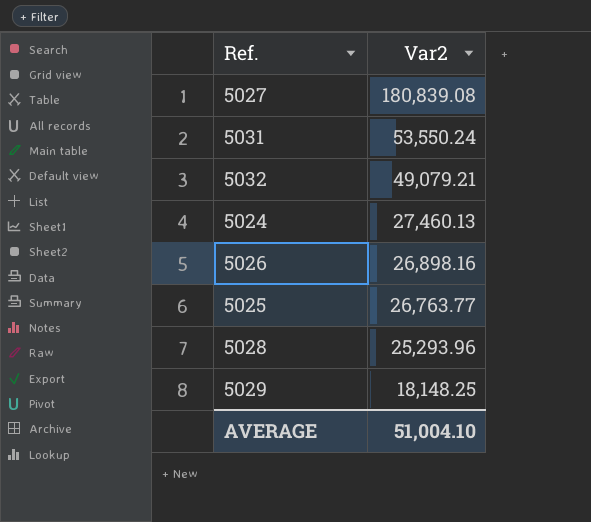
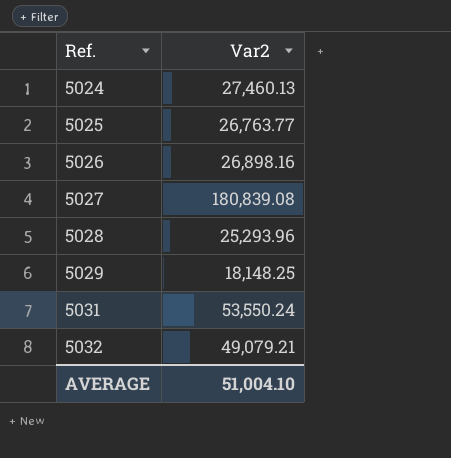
row order: Var2 descending -> Ref. ascending

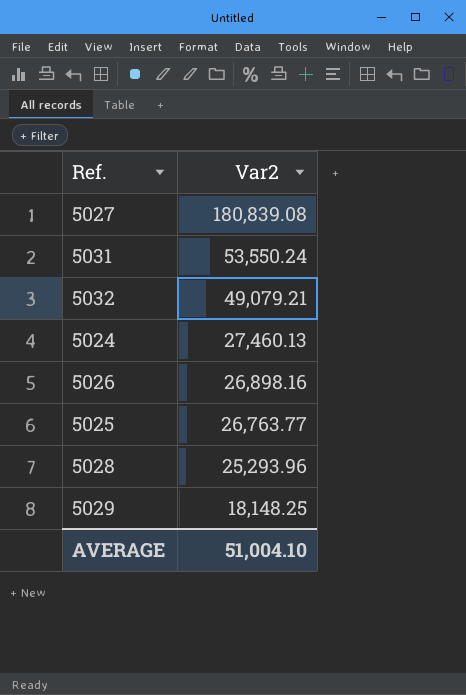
row order: Ref. ascending -> Var2 descending

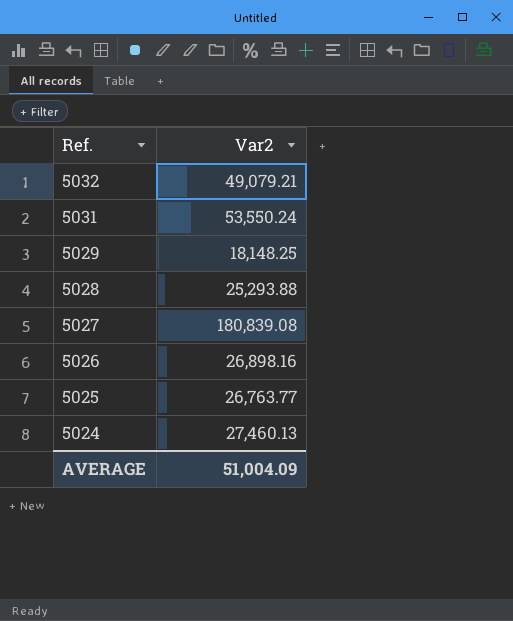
row order: Var2 descending -> Ref. descending
5028 | Var2: 25,293.96 -> 25,293.88
AVERAGE | Var2: 51,004.10 -> 51,004.09

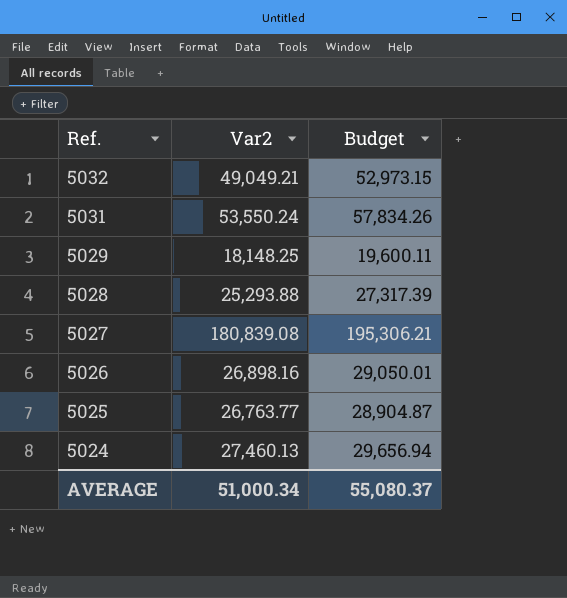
column Budget | formula: none -> [Var2] * 1.08
5032 | Var2: 49,079.21 -> 49,049.21
AVERAGE | Var2: 51,004.09 -> 51,000.34

